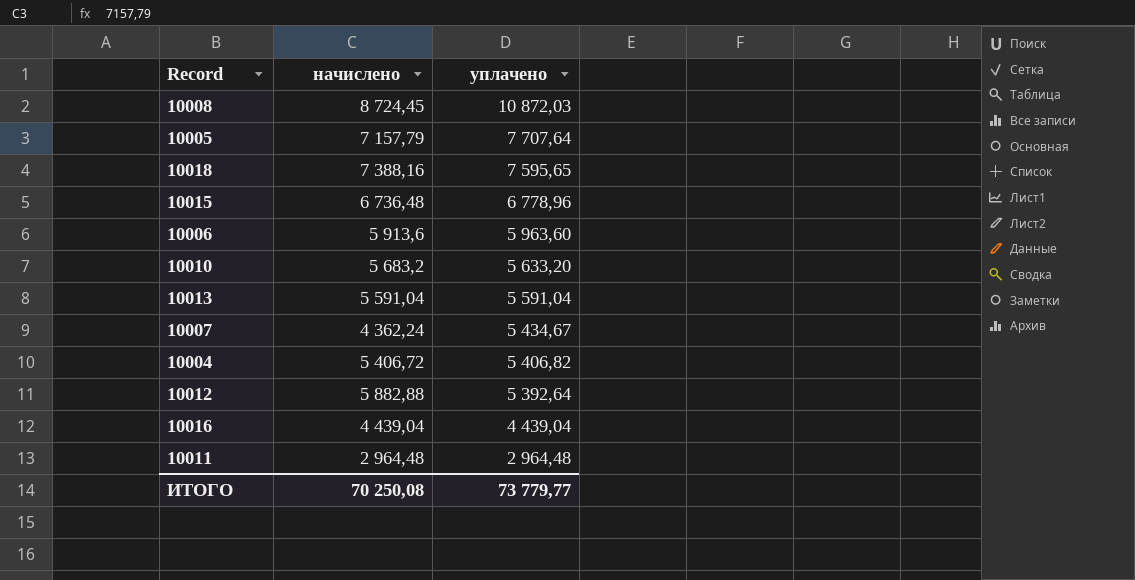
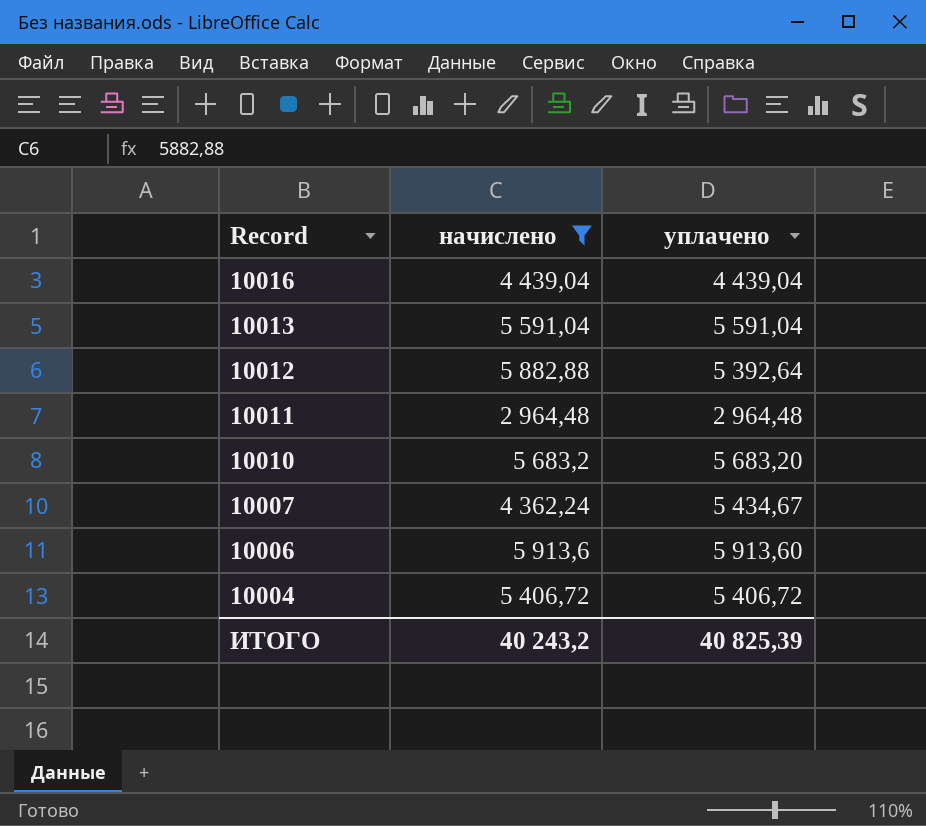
filter: none -> начислено <= 5 913,6
row order: уплачено descending -> Record descending
10010 | уплачено: 5 633,20 -> 5 683,20
10006 | уплачено: 5 963,60 -> 5 913,60
10004 | уплачено: 5 406,82 -> 5 406,72
ИТОГО | начислено: 70 250,08 -> 40 243,2
ИТОГО | уплачено: 73 779,77 -> 40 825,39

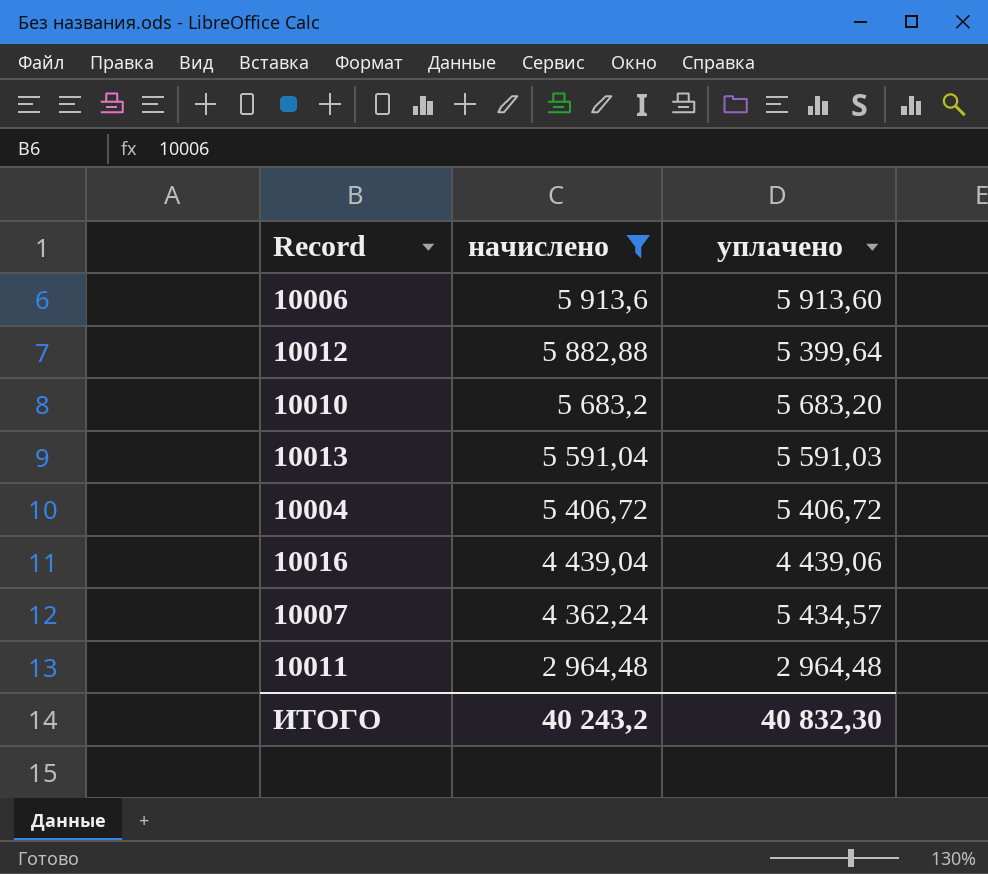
row order: Record descending -> начислено descending
10012 | уплачено: 5 392,64 -> 5 399,64
10013 | уплачено: 5 591,04 -> 5 591,03
10016 | уплачено: 4 439,04 -> 4 439,06
10007 | уплачено: 5 434,67 -> 5 434,57
ИТОГО | уплачено: 40 825,39 -> 40 832,30

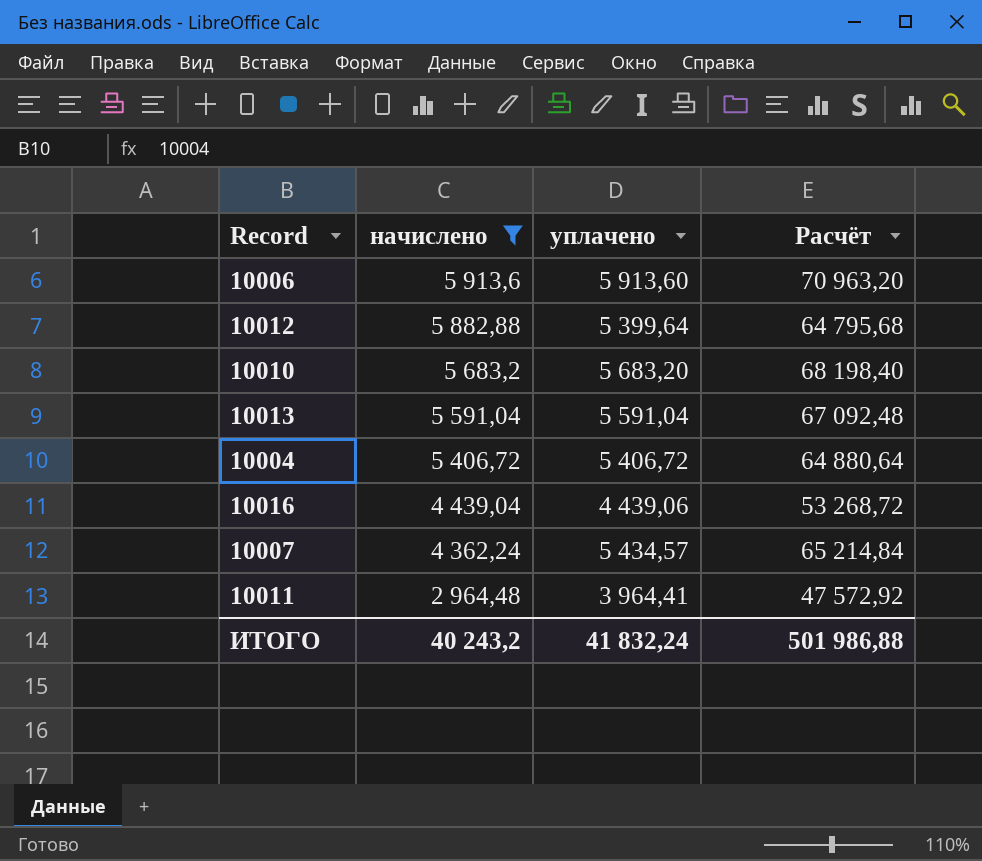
column Расчёт | formula: none -> [уплачено] * 12
10013 | уплачено: 5 591,03 -> 5 591,04
10011 | уплачено: 2 964,48 -> 3 964,41
ИТОГО | уплачено: 40 832,30 -> 41 832,24

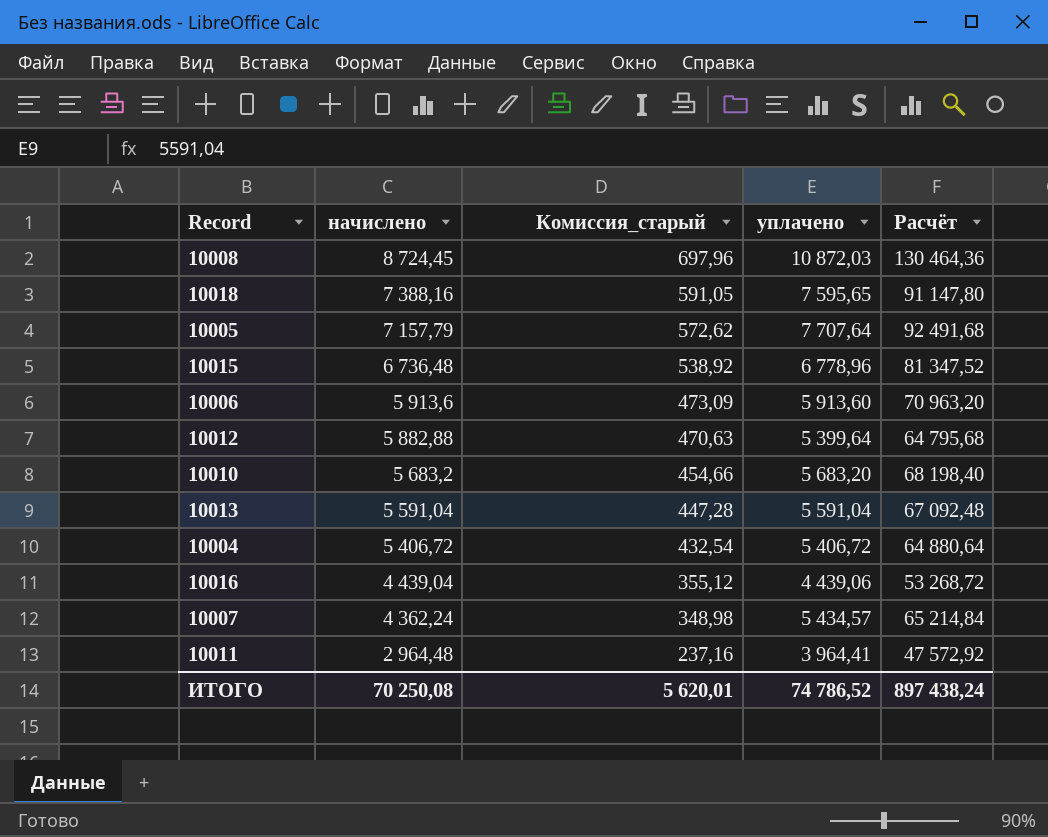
filter: начислено <= 5 913,6 -> none
column Комиссия_старый | formula: none -> [начислено] * 0,08
ИТОГО | начислено: 40 243,2 -> 70 250,08
ИТОГО | уплачено: 41 832,24 -> 74 786,52
ИТОГО | Расчёт: 501 986,88 -> 897 438,24

